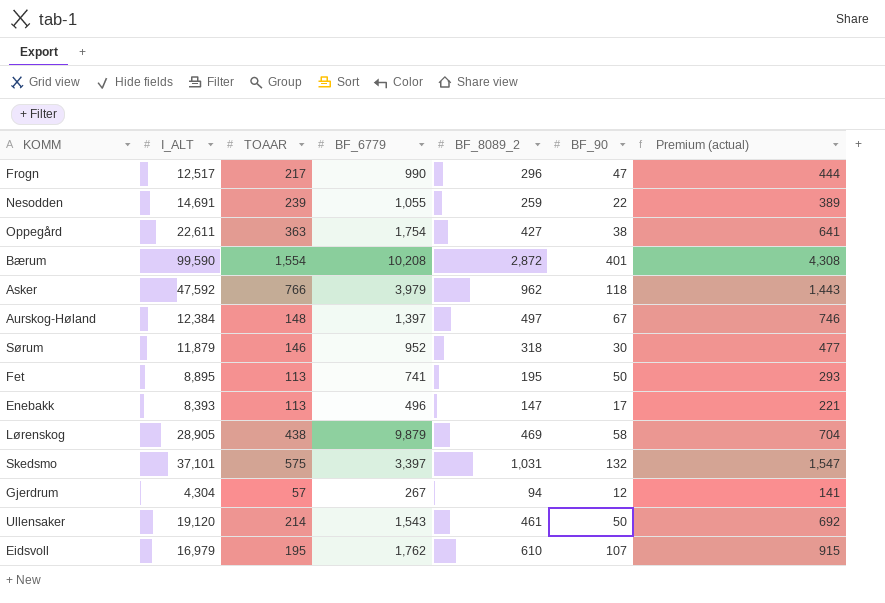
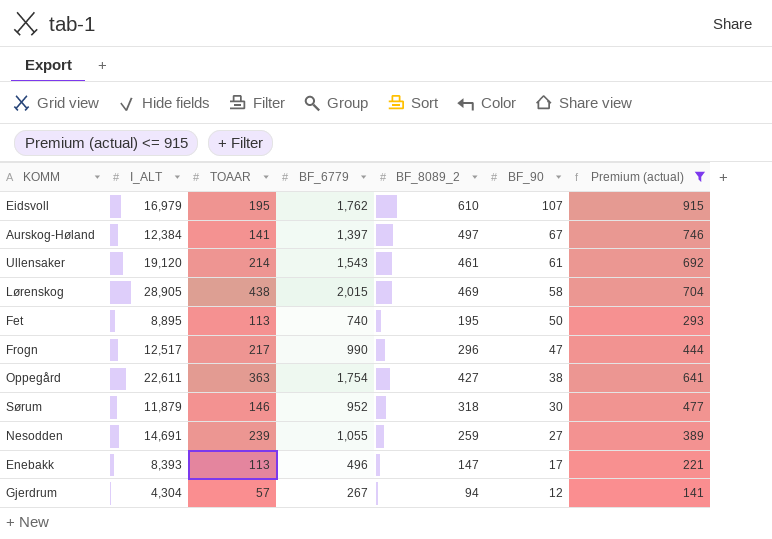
filter: none -> Premium (actual) <= 915
row order: none -> BF_90 descending
Aurskog-Høland | TOAAR: 148 -> 141
Ullensaker | BF_90: 50 -> 61
Lørenskog | BF_6779: 9,879 -> 2,015
Fet | BF_6779: 741 -> 740
Nesodden | BF_90: 22 -> 27

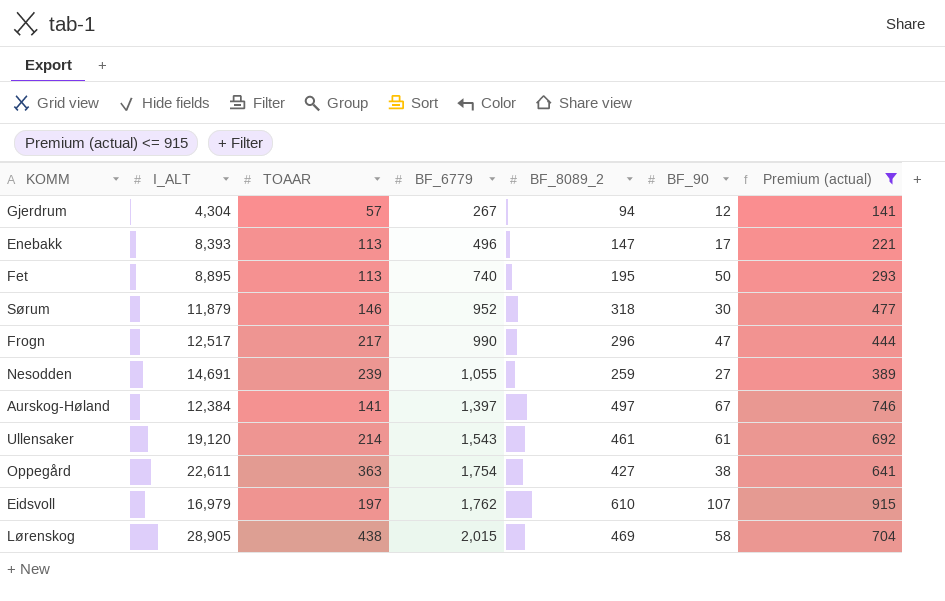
row order: BF_90 descending -> BF_6779 ascending
Eidsvoll | TOAAR: 195 -> 197

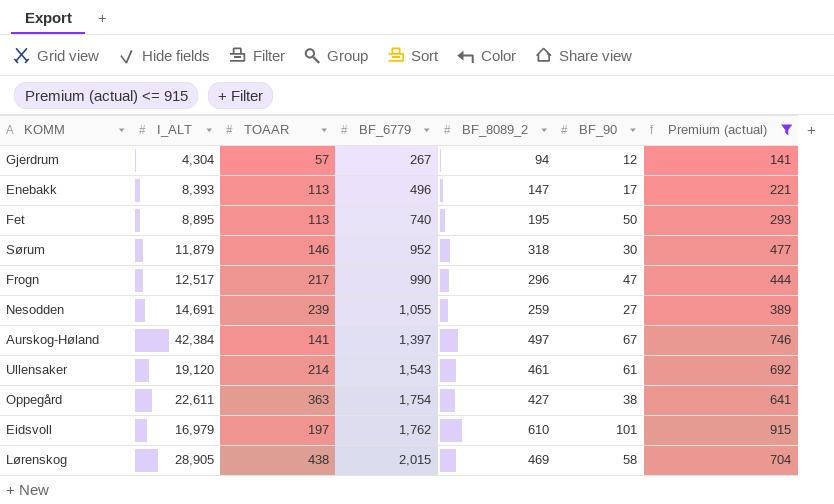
Aurskog-Høland | I_ALT: 12,384 -> 42,384
Eidsvoll | BF_90: 107 -> 101

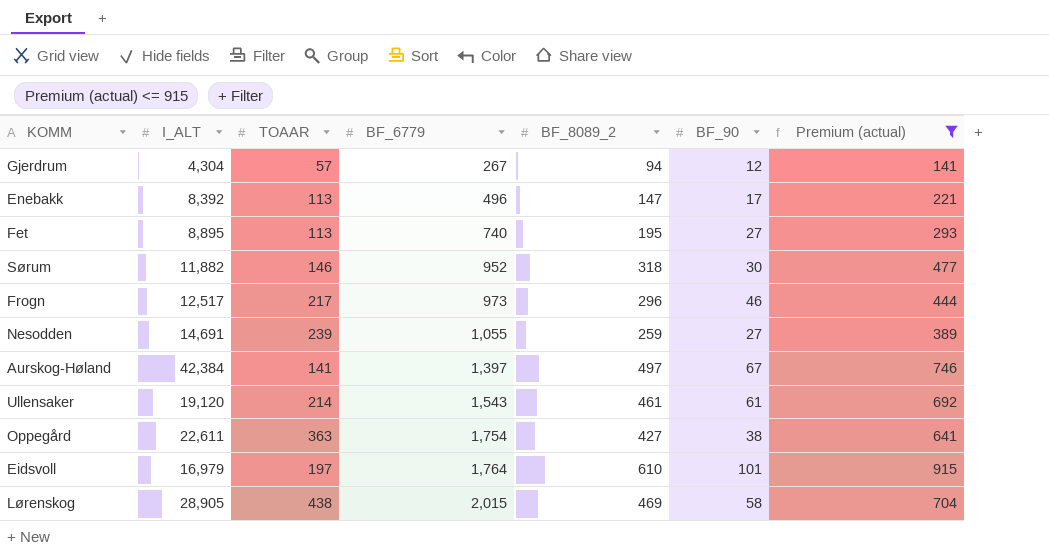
Enebakk | I_ALT: 8,393 -> 8,392
Fet | BF_90: 50 -> 27
Sørum | I_ALT: 11,879 -> 11,882
Frogn | BF_6779: 990 -> 973
Frogn | BF_90: 47 -> 46
Eidsvoll | BF_6779: 1,762 -> 1,764

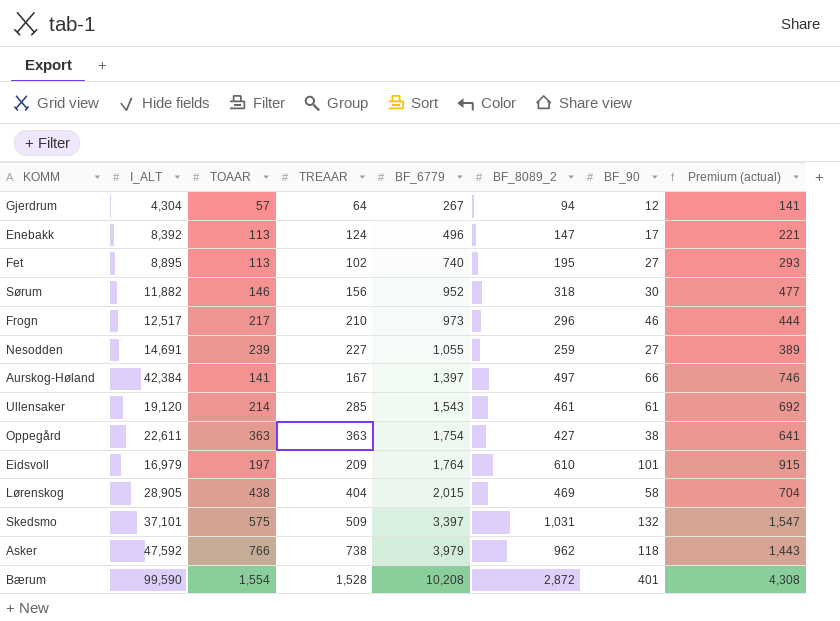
filter: Premium (actual) <= 915 -> none
column TREAAR | position: none -> 4
Aurskog-Høland | BF_90: 67 -> 66

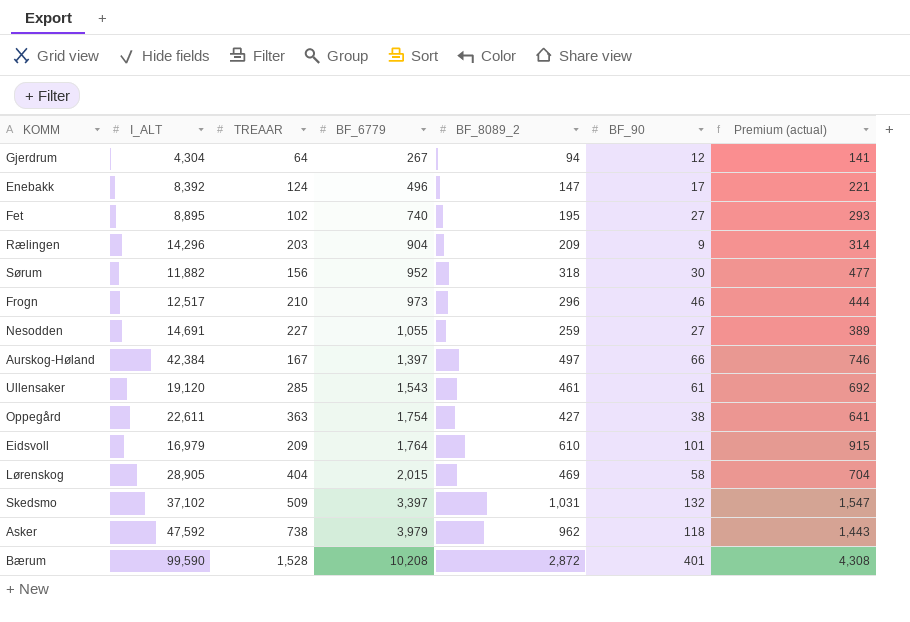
column TOAAR | position: 3 -> none
row Rælingen: none -> 14,296 | 203 | 904 | 209 | 9 | 314
Skedsmo | I_ALT: 37,101 -> 37,102

